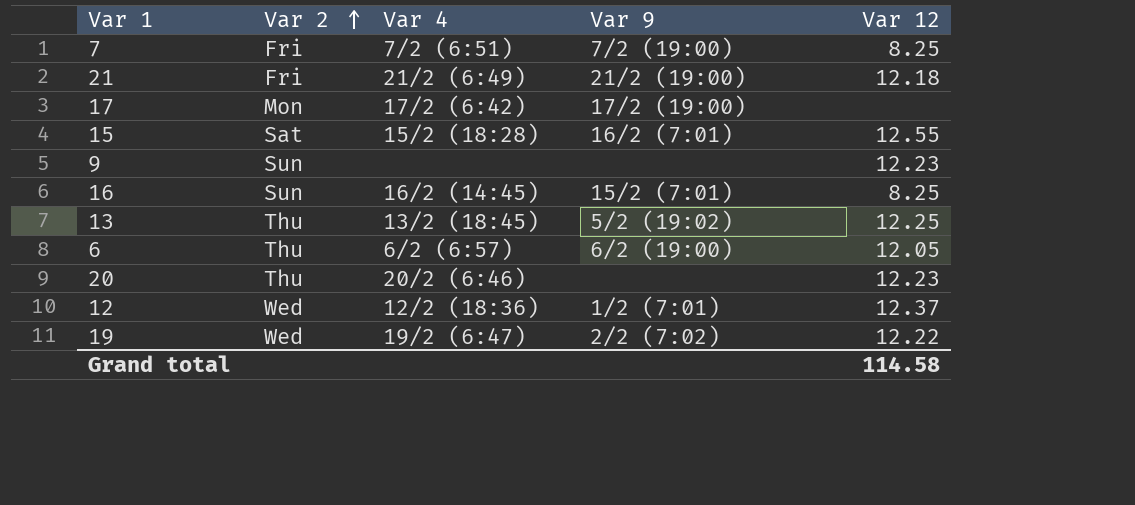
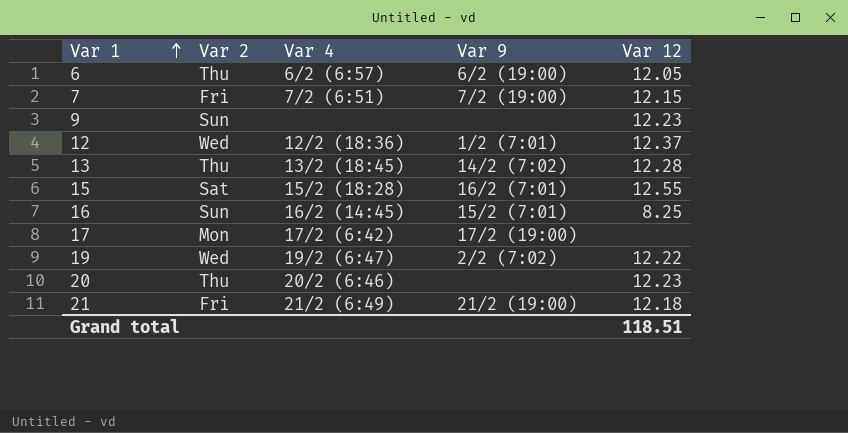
row order: Var 2 ascending -> Var 1 ascending
7 | Var 12: 8.25 -> 12.15
13 | Var 9: 5/2 (19:02) -> 14/2 (7:02)
13 | Var 12: 12.25 -> 12.28
Grand total | Var 12: 114.58 -> 118.51

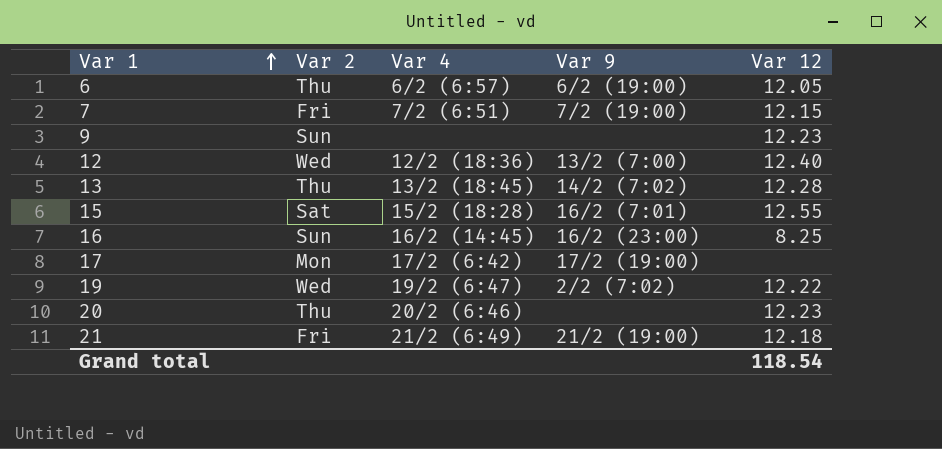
12 | Var 9: 1/2 (7:01) -> 13/2 (7:00)
12 | Var 12: 12.37 -> 12.40
16 | Var 9: 15/2 (7:01) -> 16/2 (23:00)
Grand total | Var 12: 118.51 -> 118.54

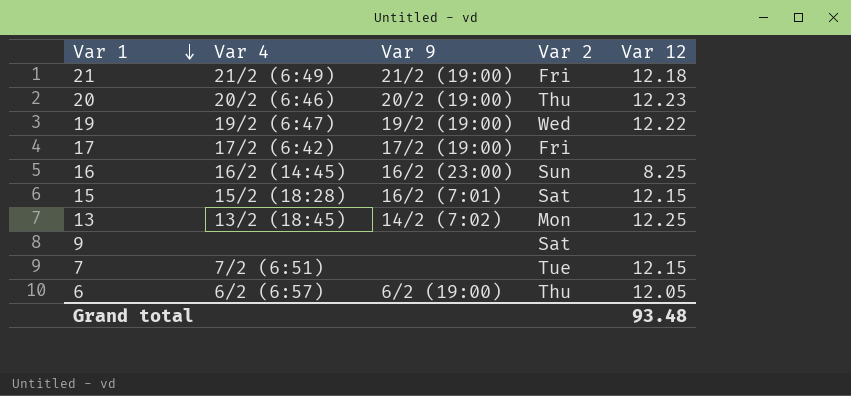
row order: Var 1 ascending -> Var 1 descending
column Var 2 | position: 2 -> 4
row 12: Wed | 12/2 (18:36) | 13/2 (7:00) | 12.40 -> none
20 | Var 9: none -> 20/2 (19:00)
19 | Var 9: 2/2 (7:02) -> 19/2 (19:00)
17 | Var 2: Mon -> Fri
15 | Var 12: 12.55 -> 12.15
13 | Var 2: Thu -> Mon
13 | Var 12: 12.28 -> 12.25
9 | Var 2: Sun -> Sat
9 | Var 12: 12.23 -> none
7 | Var 9: 7/2 (19:00) -> none
7 | Var 2: Fri -> Tue
Grand total | Var 12: 118.54 -> 93.48

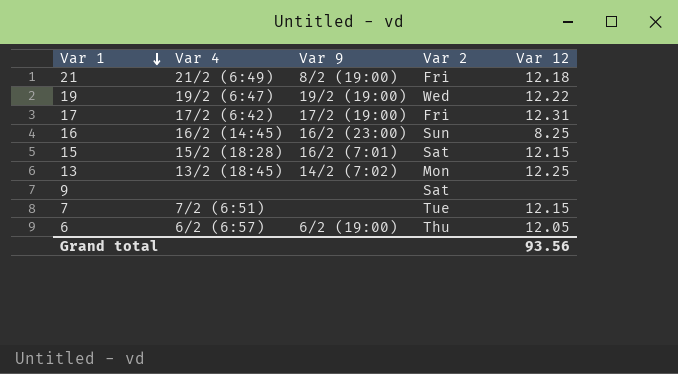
row 20: 20/2 (6:46) | 20/2 (19:00) | Thu | 12.23 -> none
21 | Var 9: 21/2 (19:00) -> 8/2 (19:00)
17 | Var 12: none -> 12.31
Grand total | Var 12: 93.48 -> 93.56

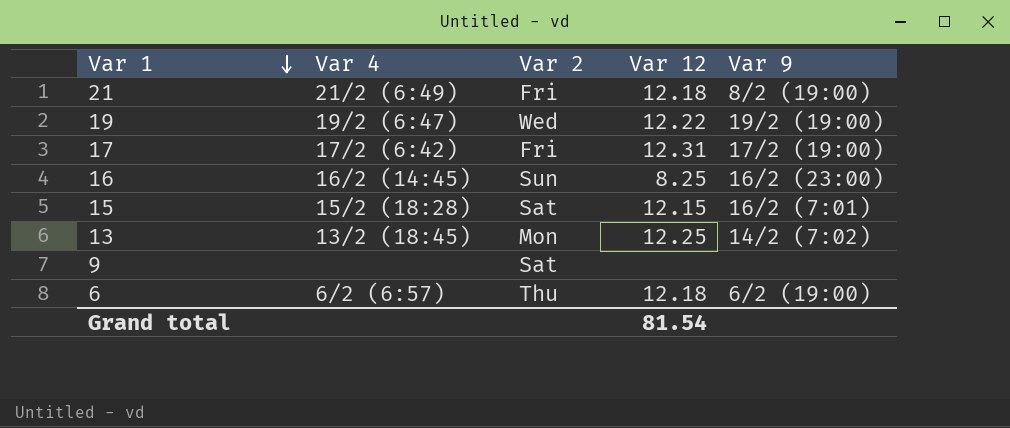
column Var 9 | position: 3 -> 5
row 7: 7/2 (6:51) | none | Tue | 12.15 -> none
6 | Var 12: 12.05 -> 12.18
Grand total | Var 12: 93.56 -> 81.54

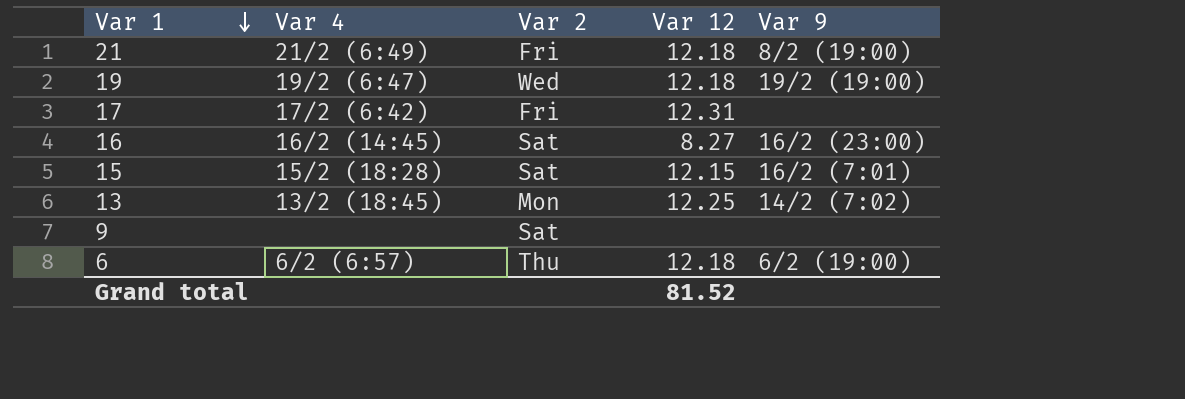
19 | Var 12: 12.22 -> 12.18
17 | Var 9: 17/2 (19:00) -> none
16 | Var 2: Sun -> Sat
16 | Var 12: 8.25 -> 8.27
Grand total | Var 12: 81.54 -> 81.52

